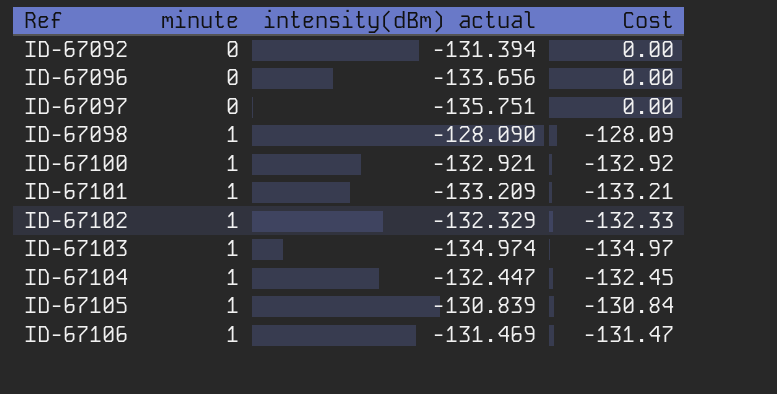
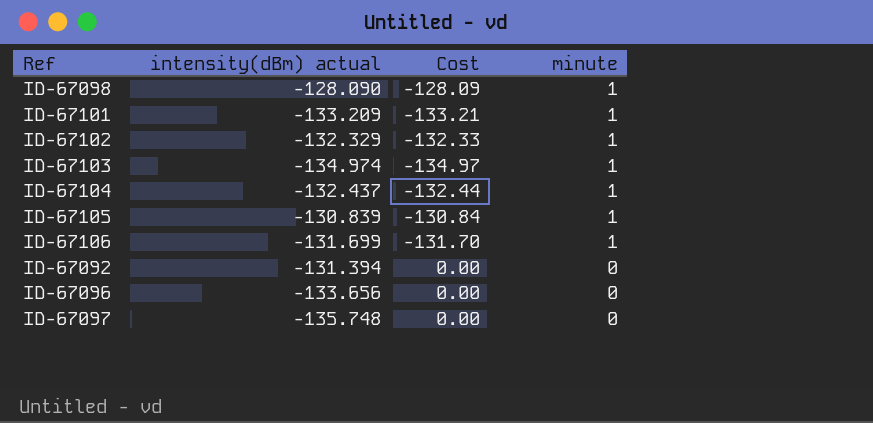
row order: Ref ascending -> minute descending
column minute | position: 2 -> 4
row ID-67100: 1 | -132.921 | -132.92 -> none
ID-67104 | intensity(dBm) actual: -132.447 -> -132.437
ID-67104 | Cost: -132.45 -> -132.44
ID-67106 | intensity(dBm) actual: -131.469 -> -131.699
ID-67106 | Cost: -131.47 -> -131.70
ID-67097 | intensity(dBm) actual: -135.751 -> -135.748

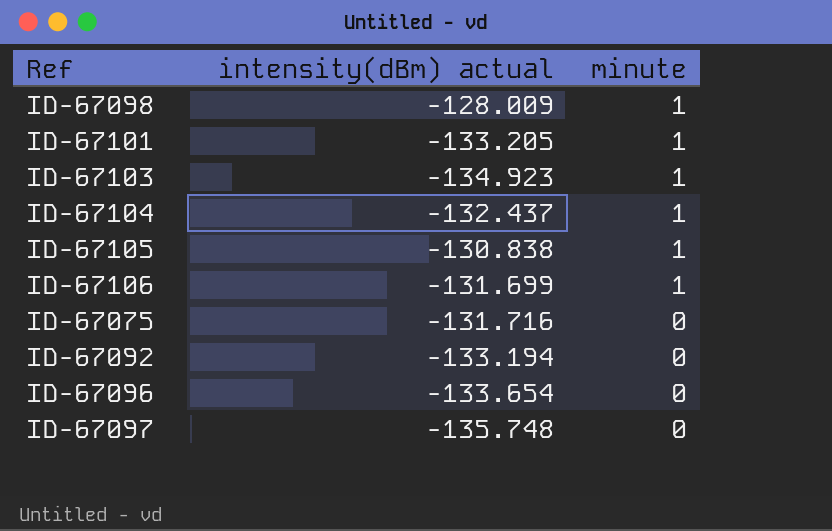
column Cost | formula: [intensity(dBm) actual] * [minute] -> none
row ID-67102: -132.329 | -132.33 | 1 -> none
ID-67098 | intensity(dBm) actual: -128.090 -> -128.009
ID-67101 | intensity(dBm) actual: -133.209 -> -133.205
ID-67103 | intensity(dBm) actual: -134.974 -> -134.923
ID-67105 | intensity(dBm) actual: -130.839 -> -130.838
row ID-67075: none -> -131.716 | 0
ID-67092 | intensity(dBm) actual: -131.394 -> -133.194
ID-67096 | intensity(dBm) actual: -133.656 -> -133.654

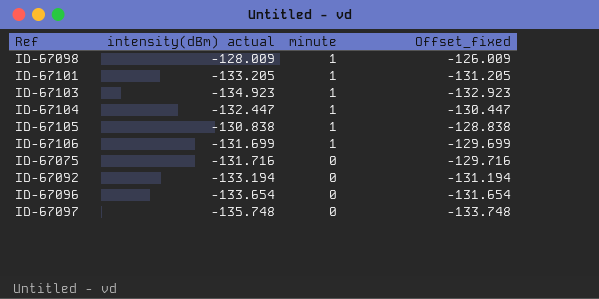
column Offset_fixed | formula: none -> [intensity(dBm) actual] + 2
ID-67104 | intensity(dBm) actual: -132.437 -> -132.447

